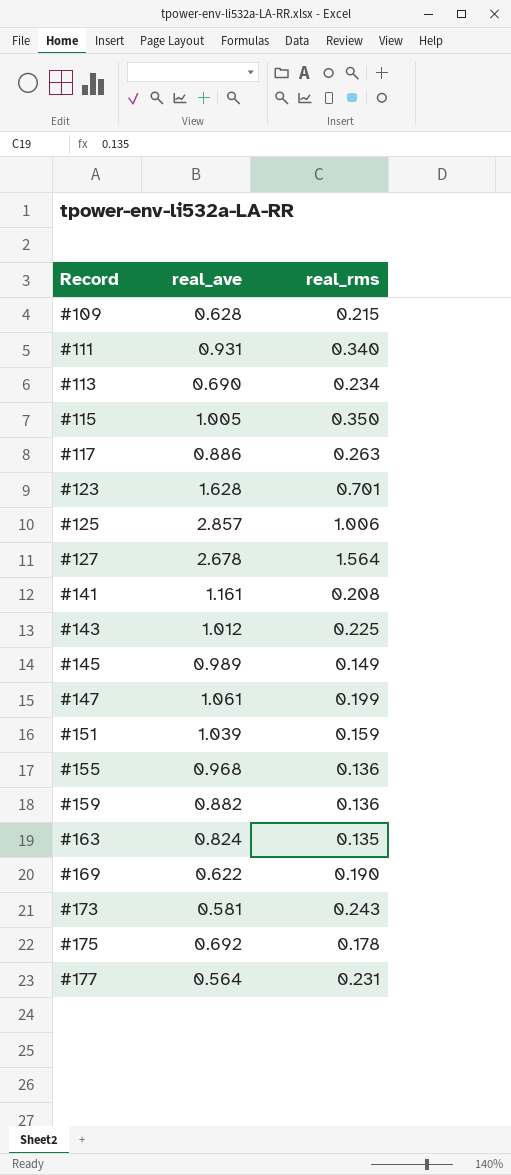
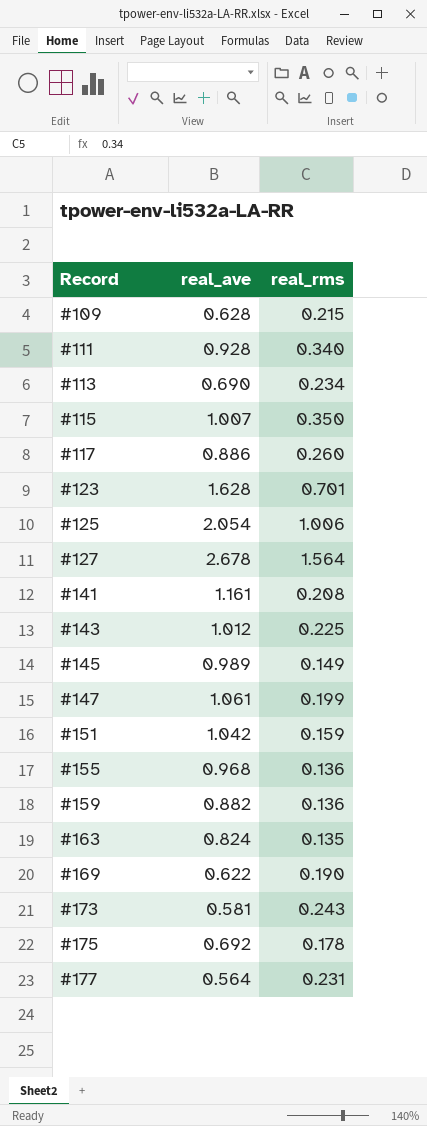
#111 | real_ave: 0.931 -> 0.928
#115 | real_ave: 1.005 -> 1.007
#117 | real_rms: 0.263 -> 0.260
#125 | real_ave: 2.857 -> 2.054
#151 | real_ave: 1.039 -> 1.042

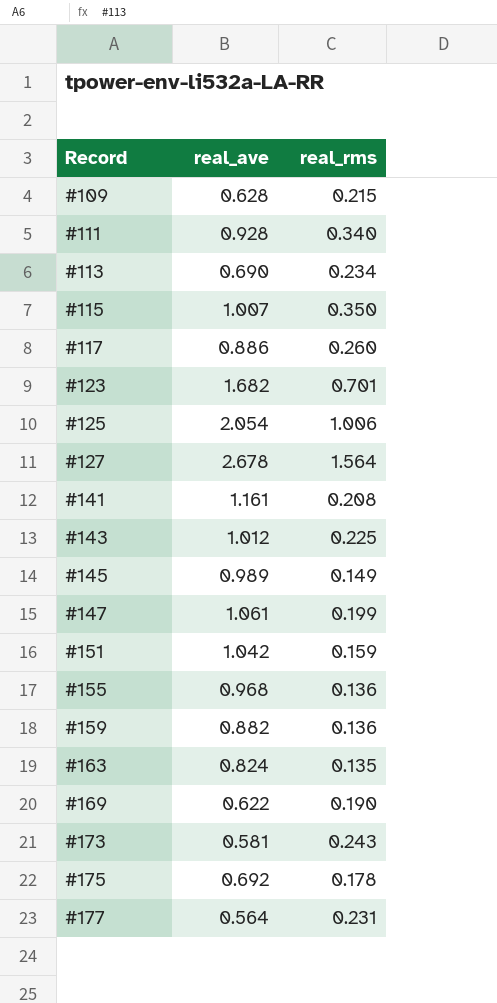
#123 | real_ave: 1.628 -> 1.682

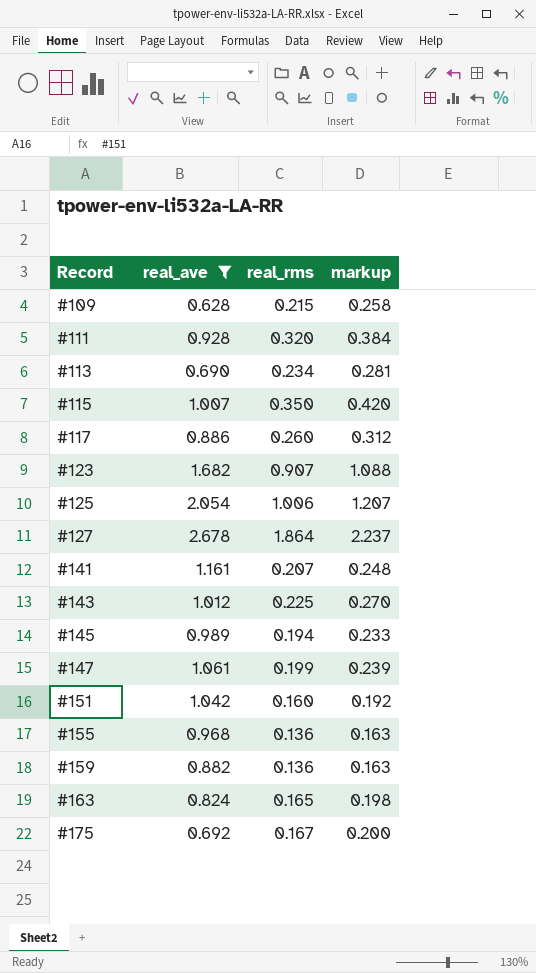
filter: none -> real_ave >= 0.628
column markup | formula: none -> [real_rms] * 1.2
#111 | real_rms: 0.340 -> 0.320
#123 | real_rms: 0.701 -> 0.907
#127 | real_rms: 1.564 -> 1.864
#141 | real_rms: 0.208 -> 0.207
#145 | real_rms: 0.149 -> 0.194
#151 | real_rms: 0.159 -> 0.160
#163 | real_rms: 0.135 -> 0.165
#175 | real_rms: 0.178 -> 0.167

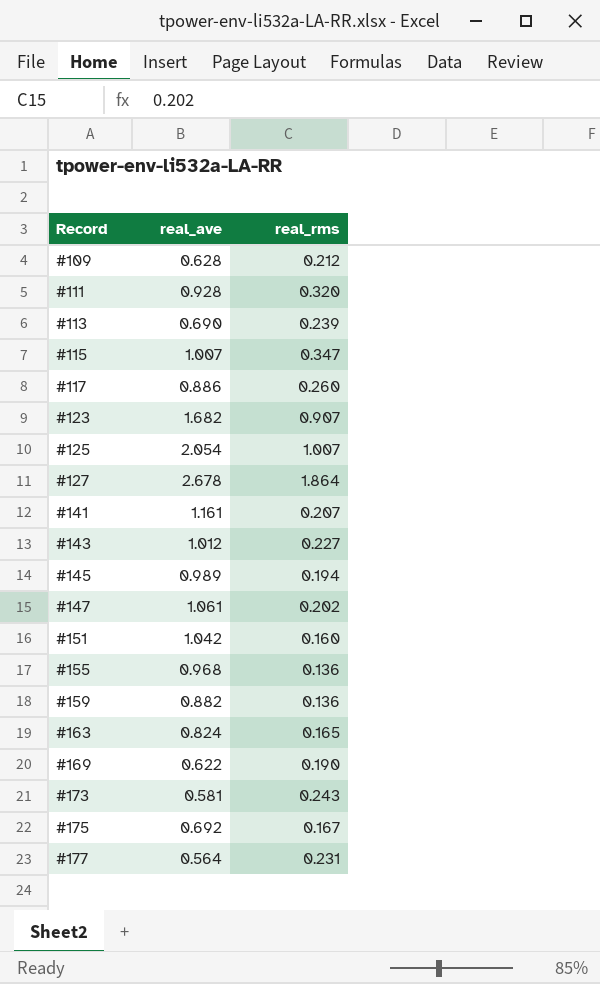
filter: real_ave >= 0.628 -> none
column markup | formula: [real_rms] * 1.2 -> none
#109 | real_rms: 0.215 -> 0.212
#113 | real_rms: 0.234 -> 0.239
#115 | real_rms: 0.350 -> 0.347
#125 | real_rms: 1.006 -> 1.007
#143 | real_rms: 0.225 -> 0.227
#147 | real_rms: 0.199 -> 0.202

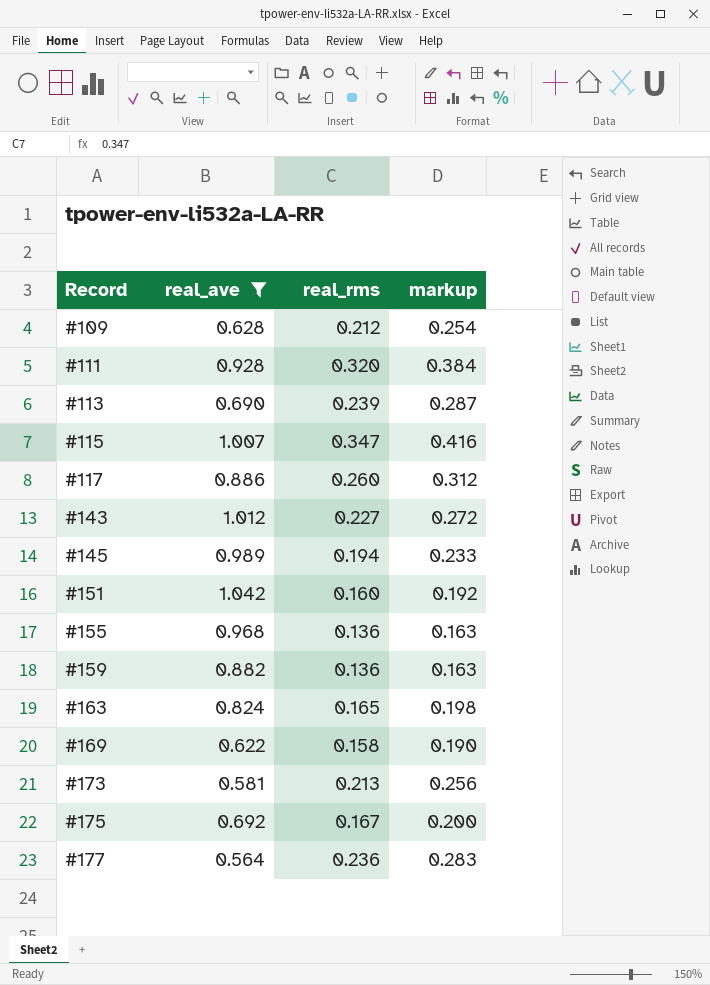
filter: none -> real_ave <= 1.042
column markup | formula: none -> [real_rms] * 1.2
#169 | real_rms: 0.190 -> 0.158
#173 | real_rms: 0.243 -> 0.213
#177 | real_rms: 0.231 -> 0.236

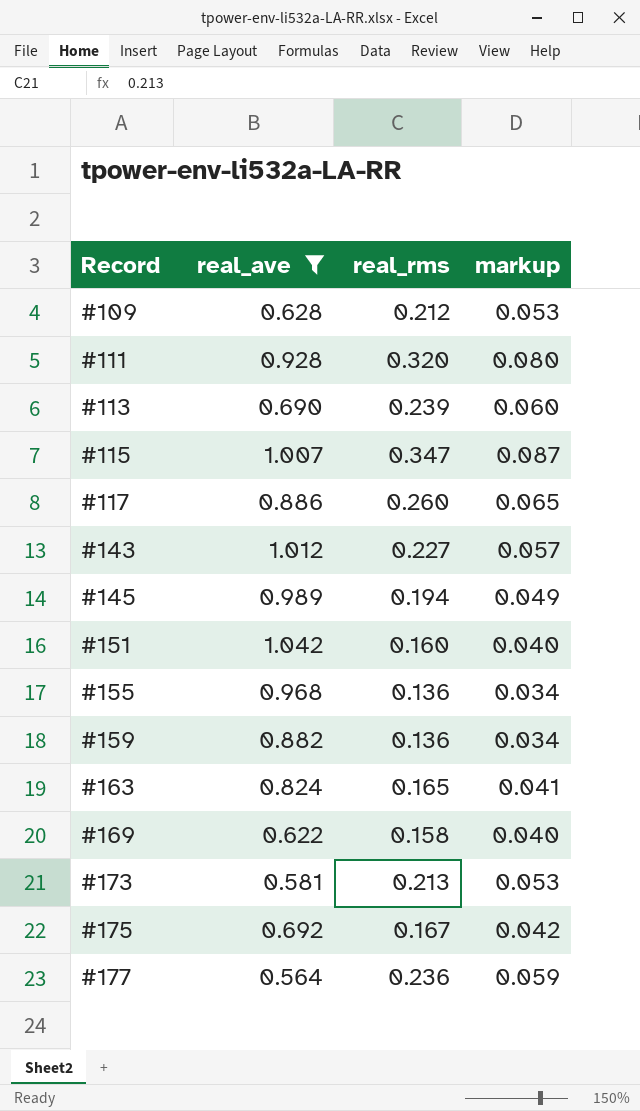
column markup | formula: [real_rms] * 1.2 -> [real_rms] * 0.25

